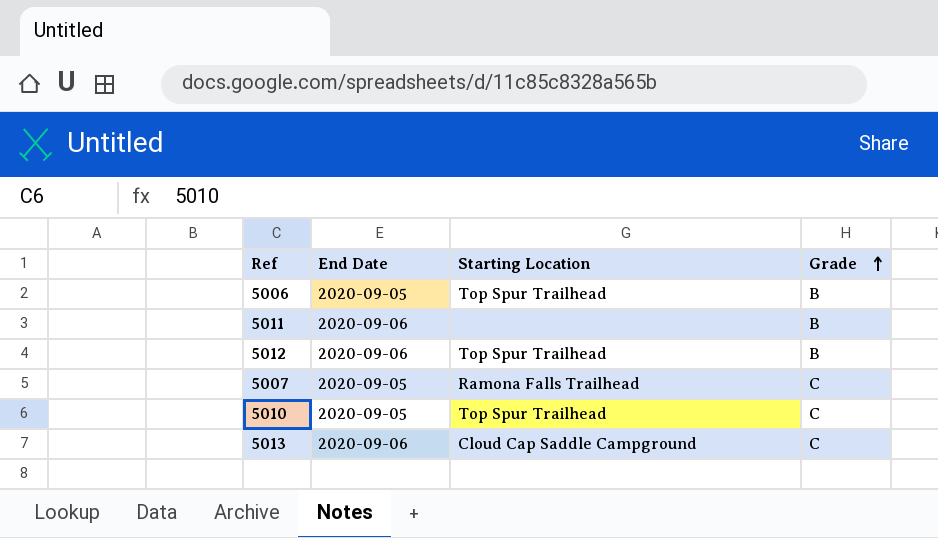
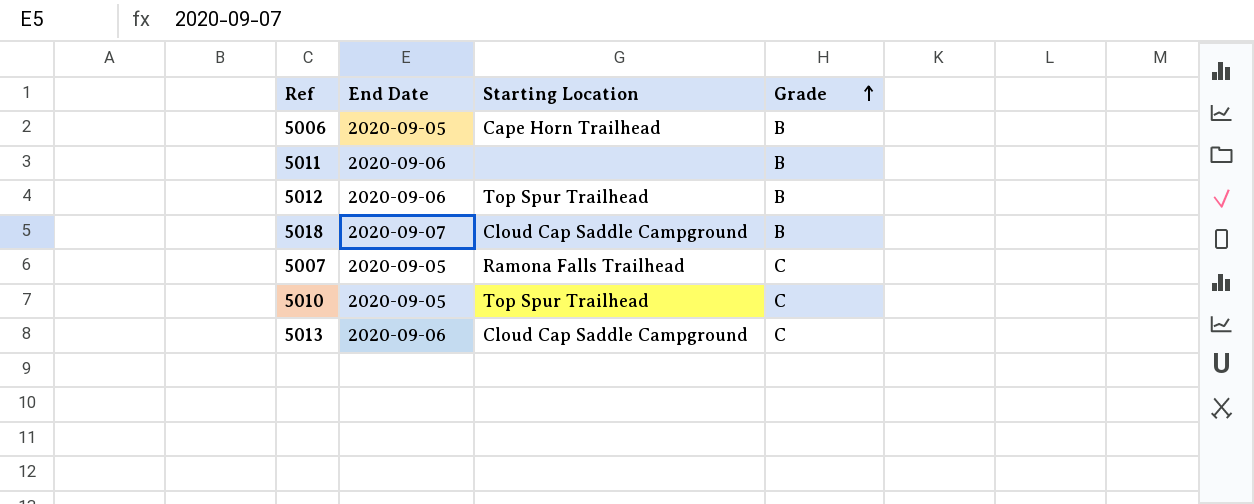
5006 | Starting Location: Top Spur Trailhead -> Cape Horn Trailhead
row 5018: none -> 2020-09-07 | Cloud Cap Saddle Campground | B

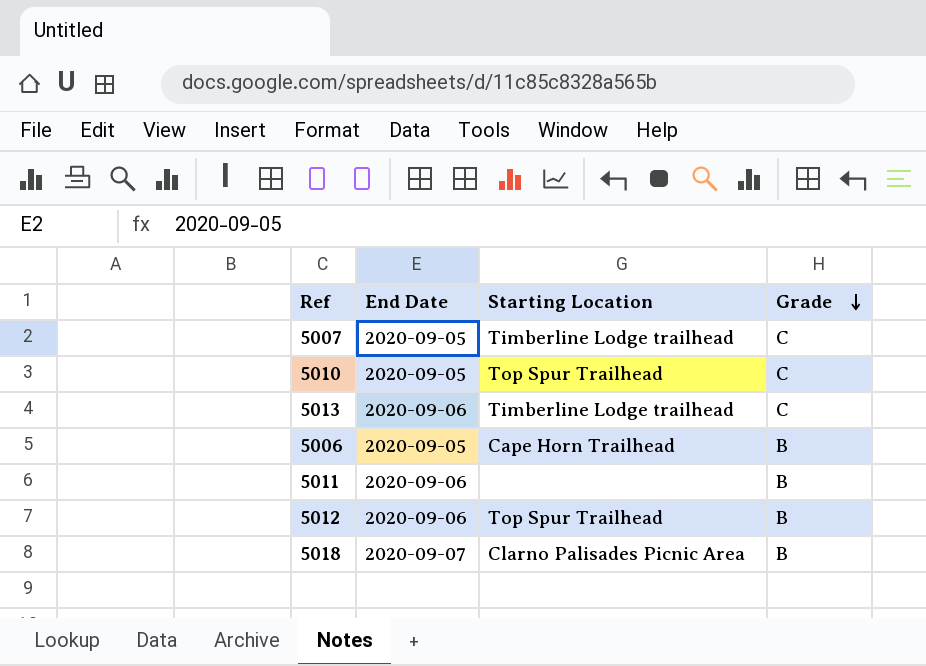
row order: Grade ascending -> Grade descending
5007 | Starting Location: Ramona Falls Trailhead -> Timberline Lodge trailhead
5013 | Starting Location: Cloud Cap Saddle Campground -> Timberline Lodge trailhead
5018 | Starting Location: Cloud Cap Saddle Campground -> Clarno Palisades Picnic Area

